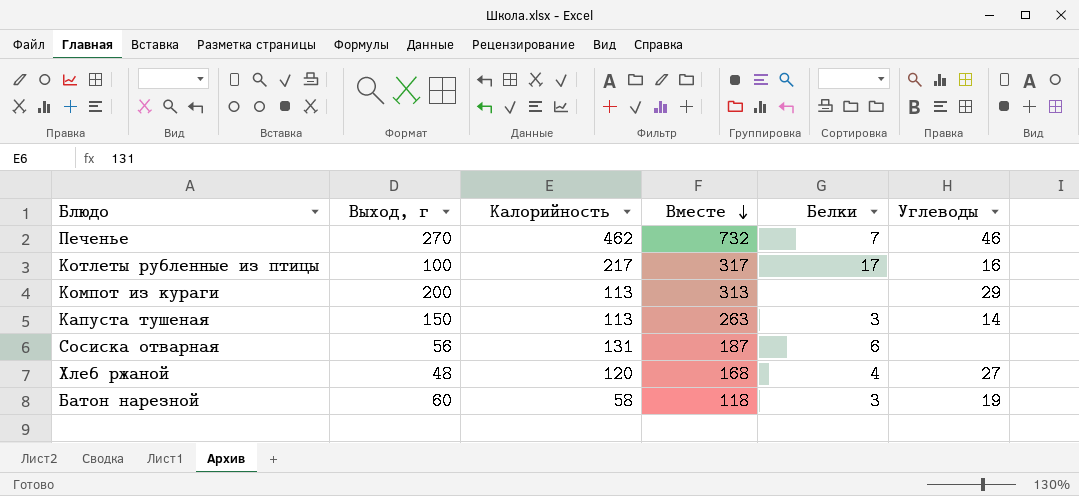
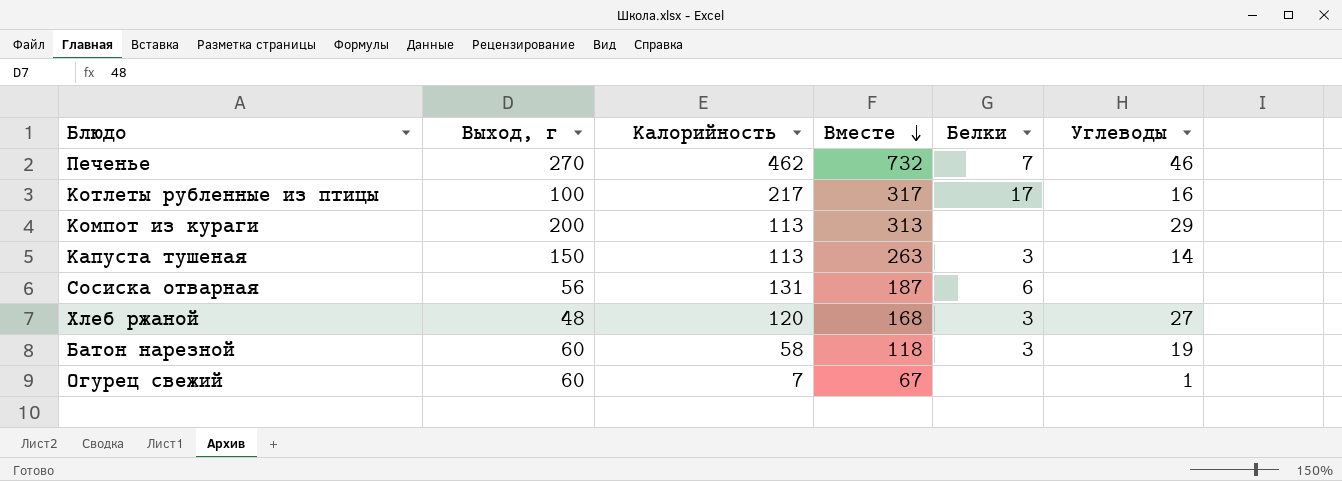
Хлеб ржаной | Белки: 4 -> 3
row Огурец свежий: none -> 60 | 7 | 67 | none | 1

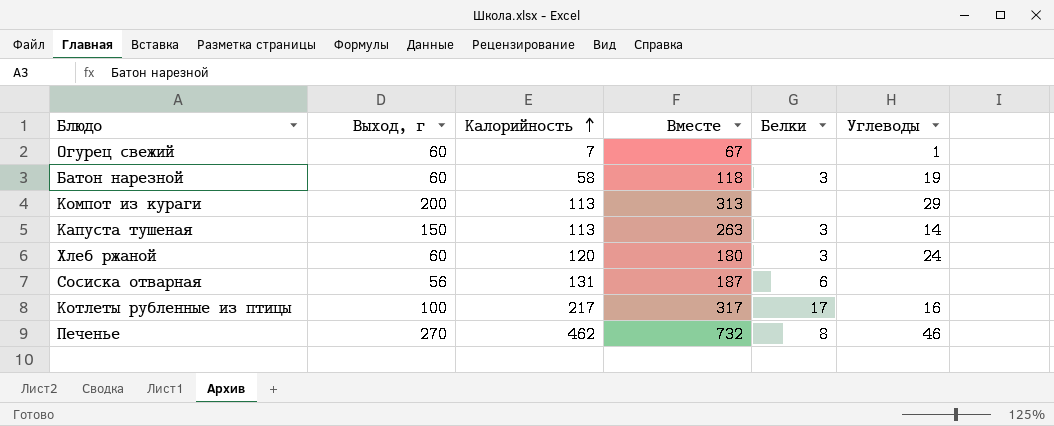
row order: Вместе descending -> Калорийность ascending
Хлеб ржаной | Выход, г: 48 -> 60
Хлеб ржаной | Вместе: 168 -> 180
Хлеб ржаной | Углеводы: 27 -> 24
Печенье | Белки: 7 -> 8

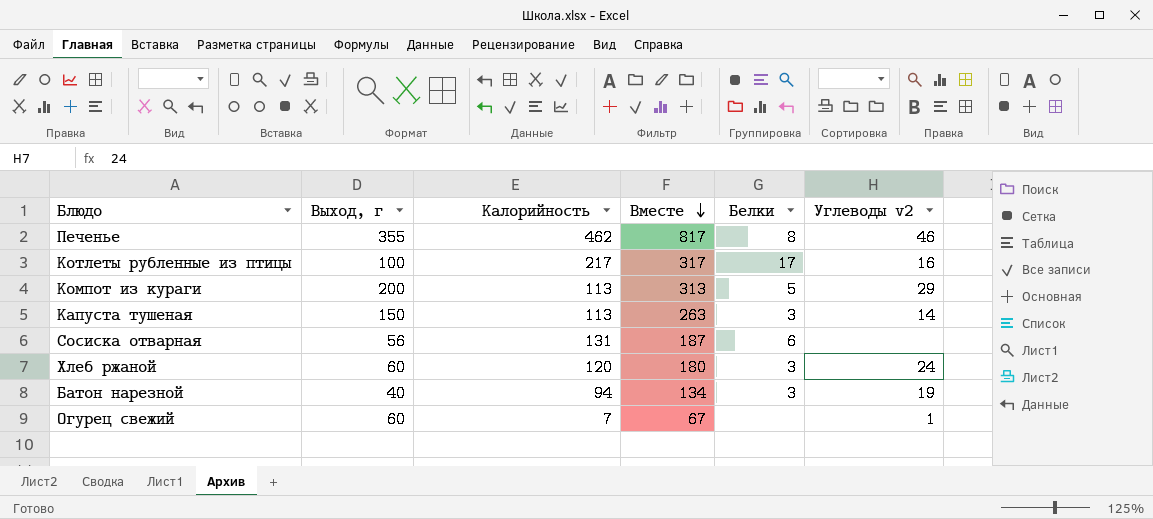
row order: Калорийность ascending -> Вместе descending
column name: Углеводы -> Углеводы v2
Печенье | Выход, г: 270 -> 355
Печенье | Вместе: 732 -> 817
Компот из кураги | Белки: none -> 5
Батон нарезной | Выход, г: 60 -> 40
Батон нарезной | Калорийность: 58 -> 94
Батон нарезной | Вместе: 118 -> 134

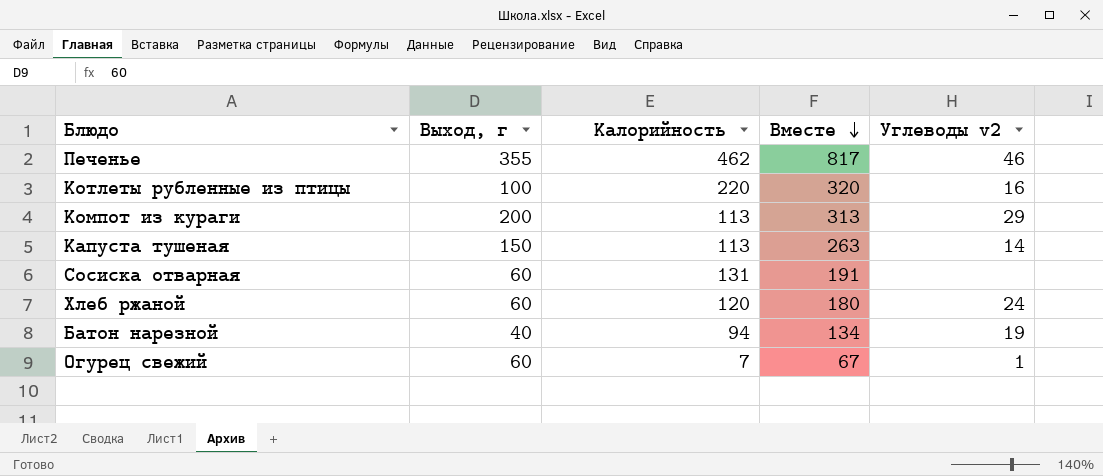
column Белки | position: 5 -> none
Котлеты рубленные из птицы | Калорийность: 217 -> 220
Котлеты рубленные из птицы | Вместе: 317 -> 320
Сосиска отварная | Выход, г: 56 -> 60
Сосиска отварная | Вместе: 187 -> 191

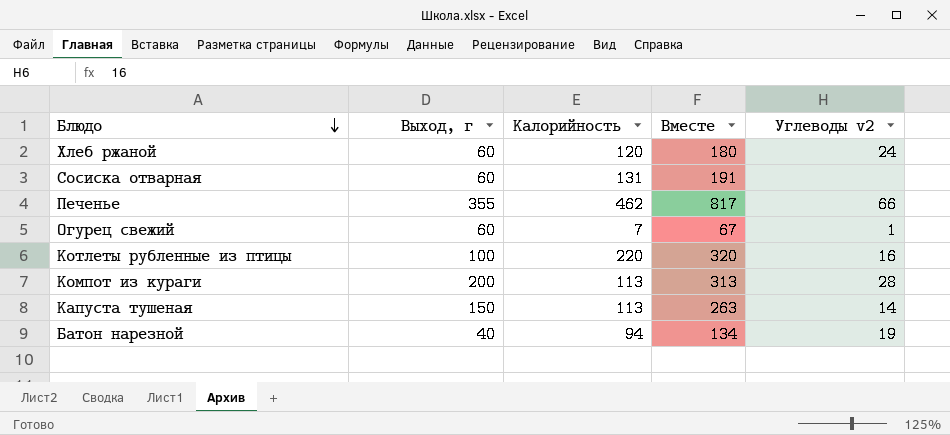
row order: Вместе descending -> Блюдо descending
Печенье | Углеводы v2: 46 -> 66
Компот из кураги | Углеводы v2: 29 -> 28

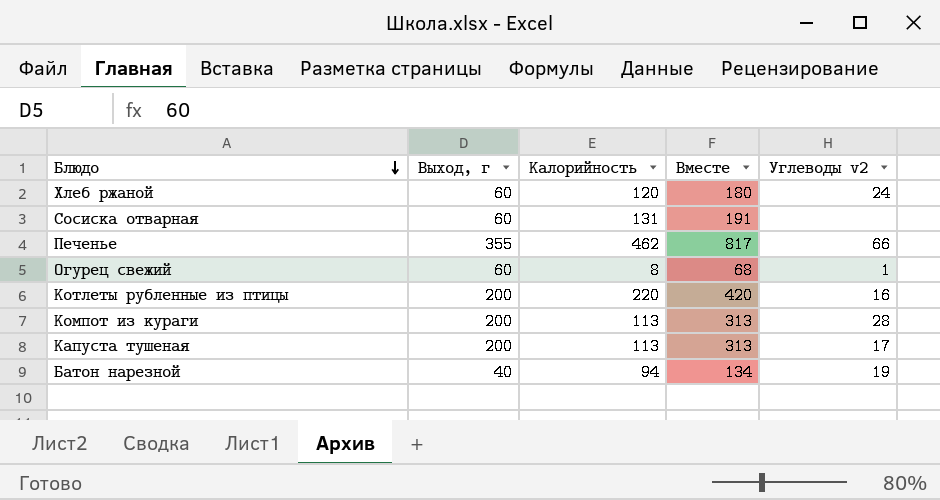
Огурец свежий | Калорийность: 7 -> 8
Огурец свежий | Вместе: 67 -> 68
Котлеты рубленные из птицы | Выход, г: 100 -> 200
Котлеты рубленные из птицы | Вместе: 320 -> 420
Капуста тушеная | Выход, г: 150 -> 200
Капуста тушеная | Вместе: 263 -> 313
Капуста тушеная | Углеводы v2: 14 -> 17

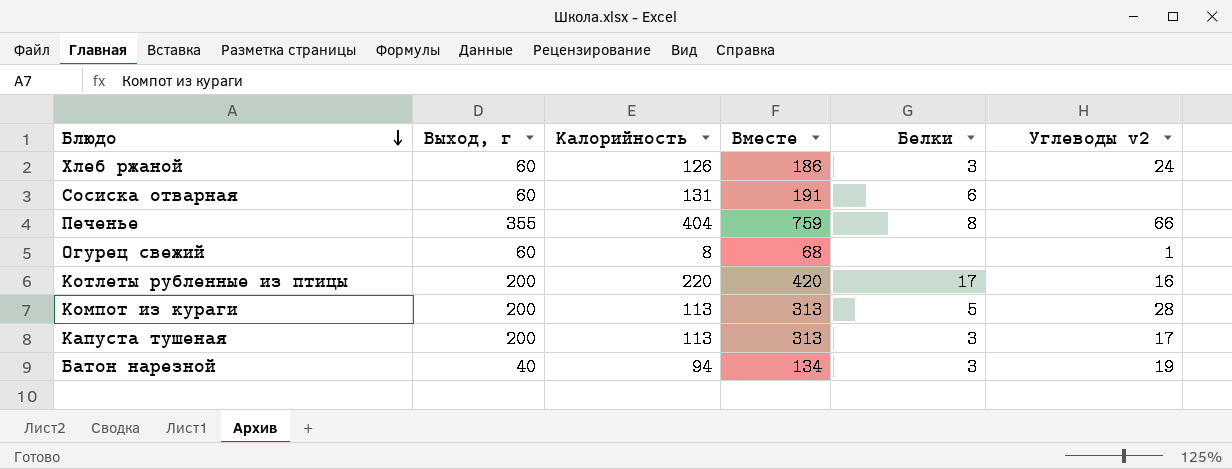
column Белки | position: none -> 5
Хлеб ржаной | Калорийность: 120 -> 126
Хлеб ржаной | Вместе: 180 -> 186
Печенье | Калорийность: 462 -> 404
Печенье | Вместе: 817 -> 759

